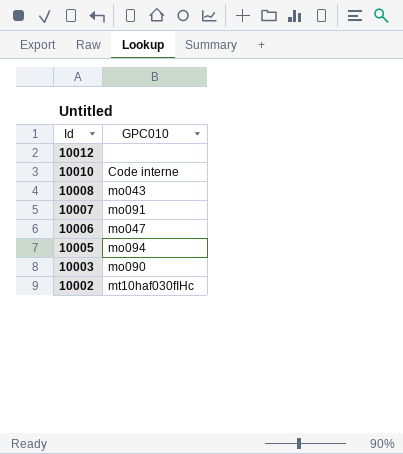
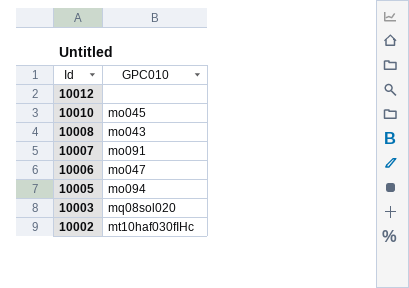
10010 | GPC010: Code interne -> mo045
10003 | GPC010: mo090 -> mq08sol020

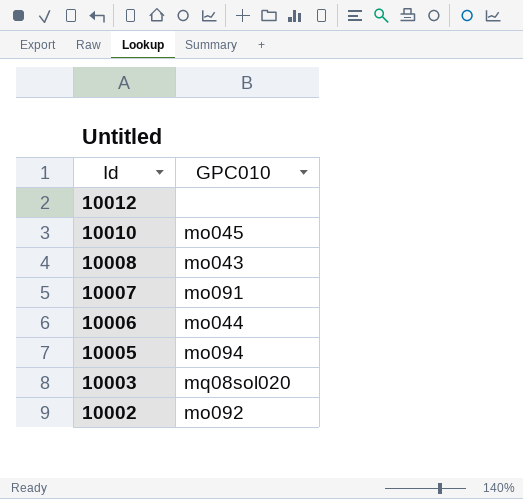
10006 | GPC010: mo047 -> mo044
10002 | GPC010: mt10haf030fIHc -> mo092

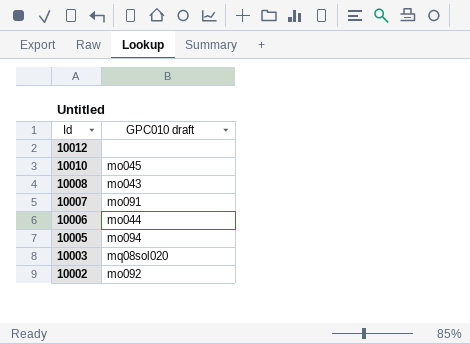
column name: GPC010 -> GPC010 draft

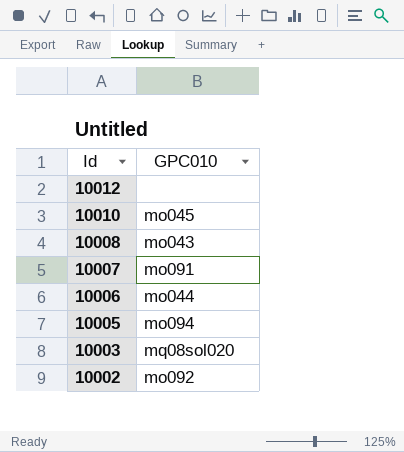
column name: GPC010 draft -> GPC010

